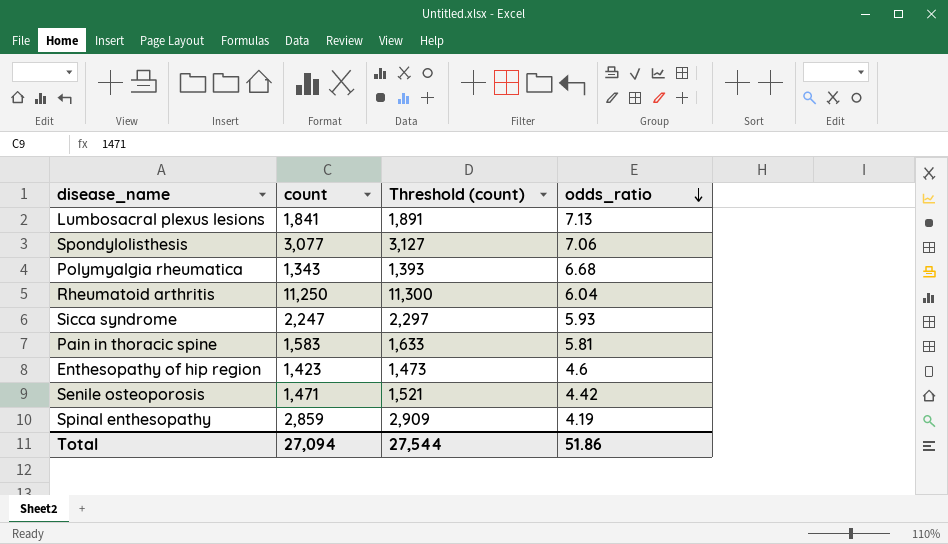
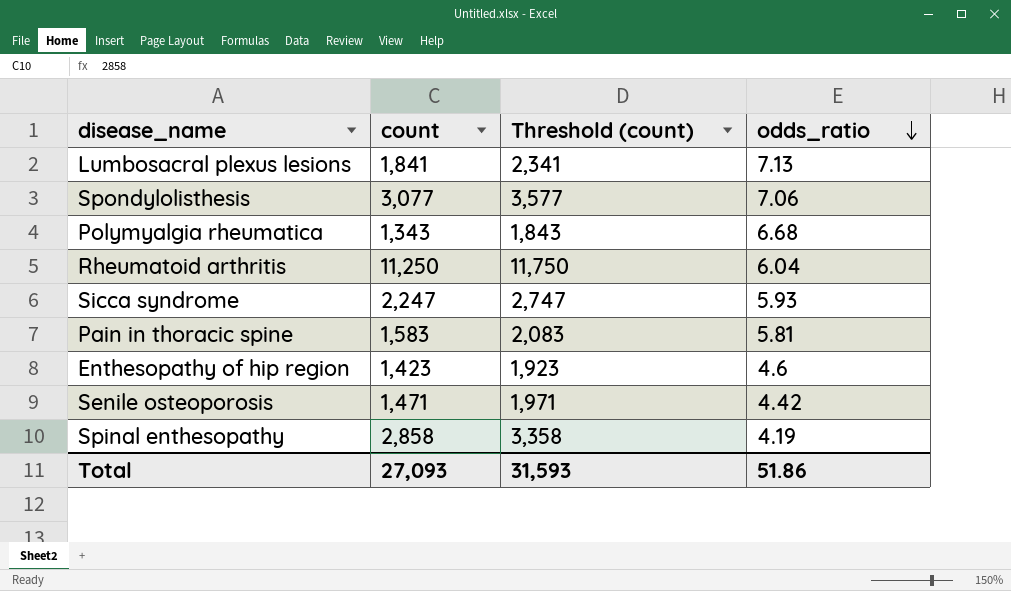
column Threshold (count) | formula: [count] + 50 -> [count] + 500
Spinal enthesopathy | count: 2,859 -> 2,858
Total | count: 27,094 -> 27,093
Total | Threshold (count): 27,544 -> 31,593

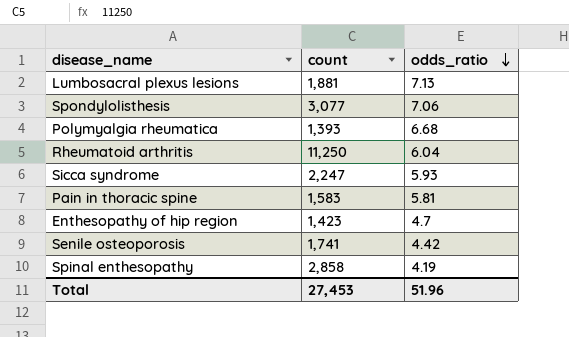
column Threshold (count) | formula: [count] + 500 -> none
Lumbosacral plexus lesions | count: 1,841 -> 1,881
Polymyalgia rheumatica | count: 1,343 -> 1,393
Enthesopathy of hip region | odds_ratio: 4.6 -> 4.7
Senile osteoporosis | count: 1,471 -> 1,741
Total | count: 27,093 -> 27,453
Total | odds_ratio: 51.86 -> 51.96

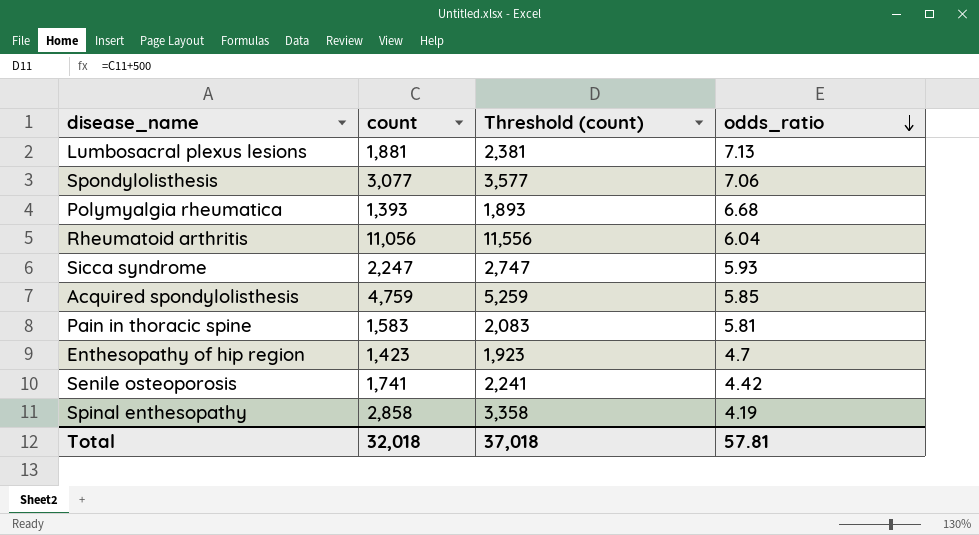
column Threshold (count) | formula: none -> [count] + 500
Rheumatoid arthritis | count: 11,250 -> 11,056
row Acquired spondylolisthesis: none -> 4,759 | 5,259 | 5.85
Total | count: 27,453 -> 32,018
Total | odds_ratio: 51.96 -> 57.81

